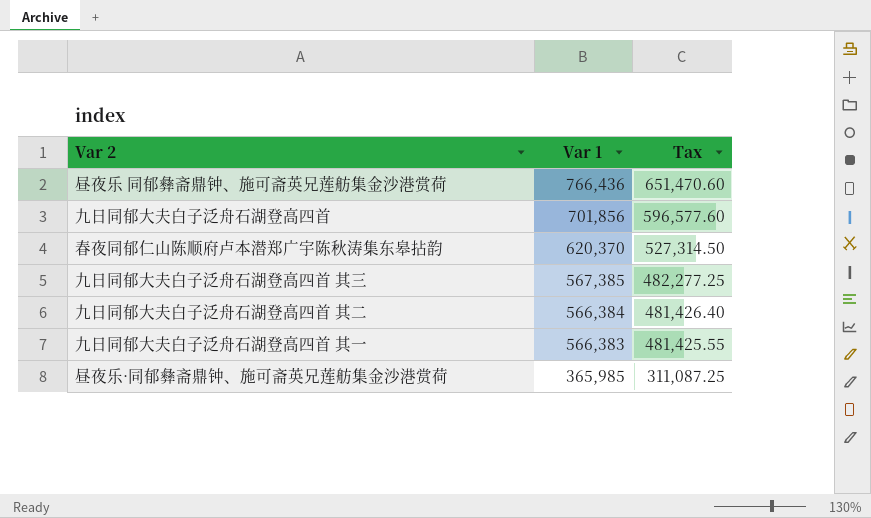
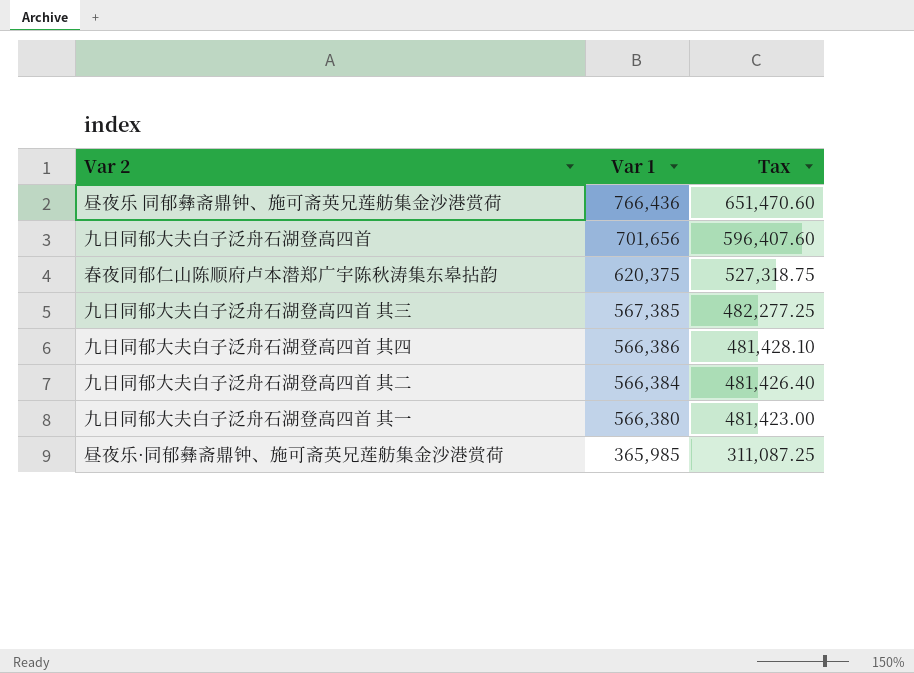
九日同郁大夫白子泛舟石湖登高四首 | Var 1: 701,856 -> 701,656
九日同郁大夫白子泛舟石湖登高四首 | Tax: 596,577.60 -> 596,407.60
春夜同郁仁山陈顺府卢本潜郑广宇陈秋涛集东皋拈韵 | Var 1: 620,370 -> 620,375
春夜同郁仁山陈顺府卢本潜郑广宇陈秋涛集东皋拈韵 | Tax: 527,314.50 -> 527,318.75
row 九日同郁大夫白子泛舟石湖登高四首 其四: none -> 566,386 | 481,428.10
九日同郁大夫白子泛舟石湖登高四首 其一 | Var 1: 566,383 -> 566,380
九日同郁大夫白子泛舟石湖登高四首 其一 | Tax: 481,425.55 -> 481,423.00

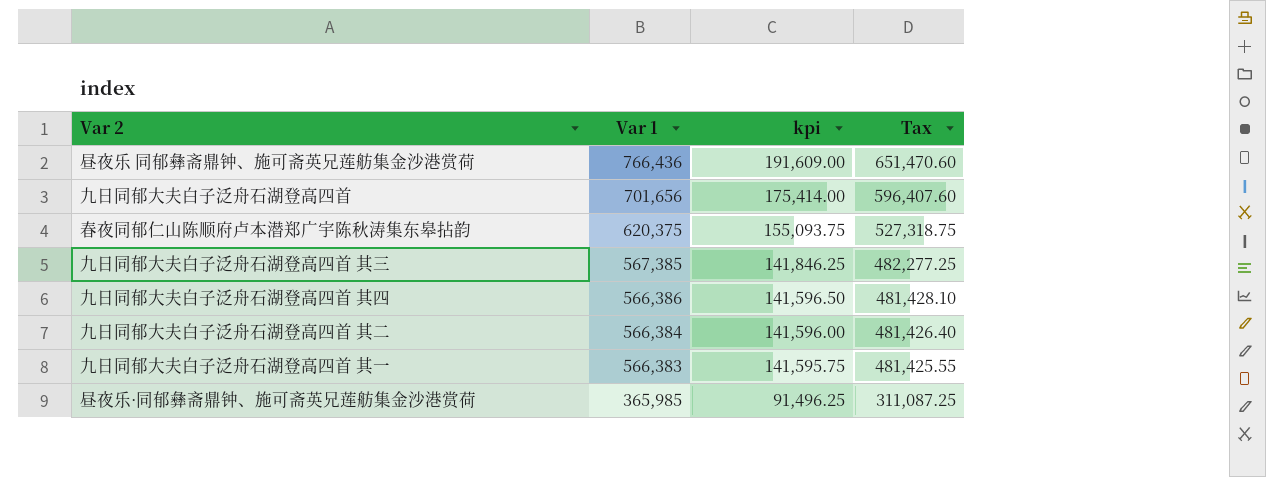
column kpi | formula: none -> [Var 1] * 0.25
九日同郁大夫白子泛舟石湖登高四首 其一 | Var 1: 566,380 -> 566,383
九日同郁大夫白子泛舟石湖登高四首 其一 | Tax: 481,423.00 -> 481,425.55

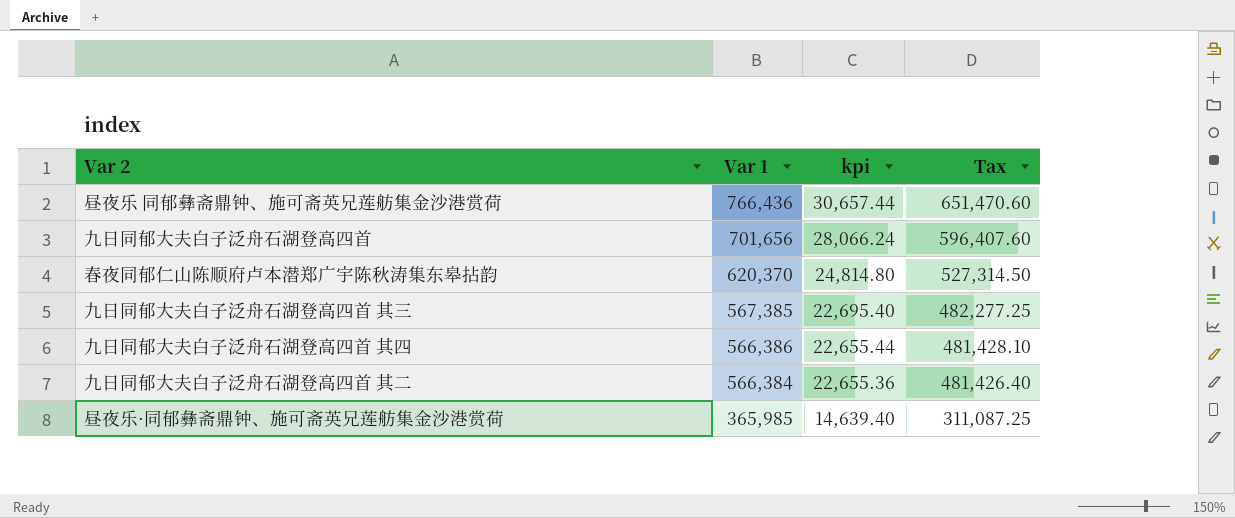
column kpi | formula: [Var 1] * 0.25 -> [Var 1] * 0.04
row 九日同郁大夫白子泛舟石湖登高四首 其一: 566,383 | 141,595.75 | 481,425.55 -> none
春夜同郁仁山陈顺府卢本潜郑广宇陈秋涛集东皋拈韵 | Var 1: 620,375 -> 620,370
春夜同郁仁山陈顺府卢本潜郑广宇陈秋涛集东皋拈韵 | Tax: 527,318.75 -> 527,314.50

